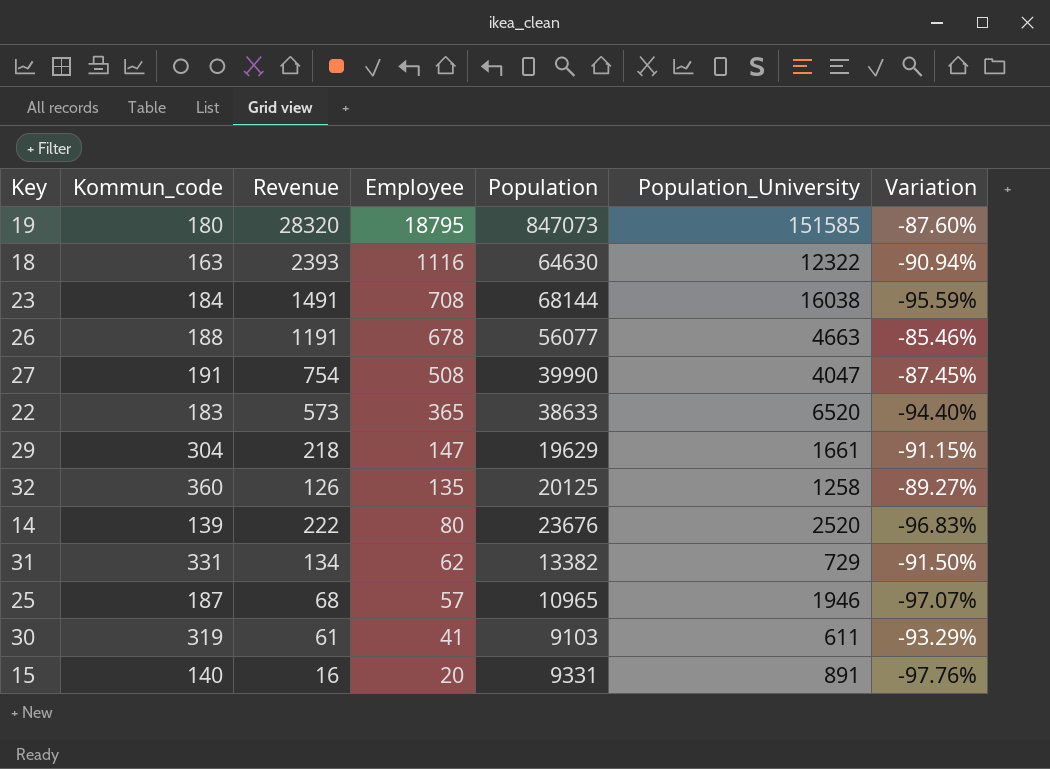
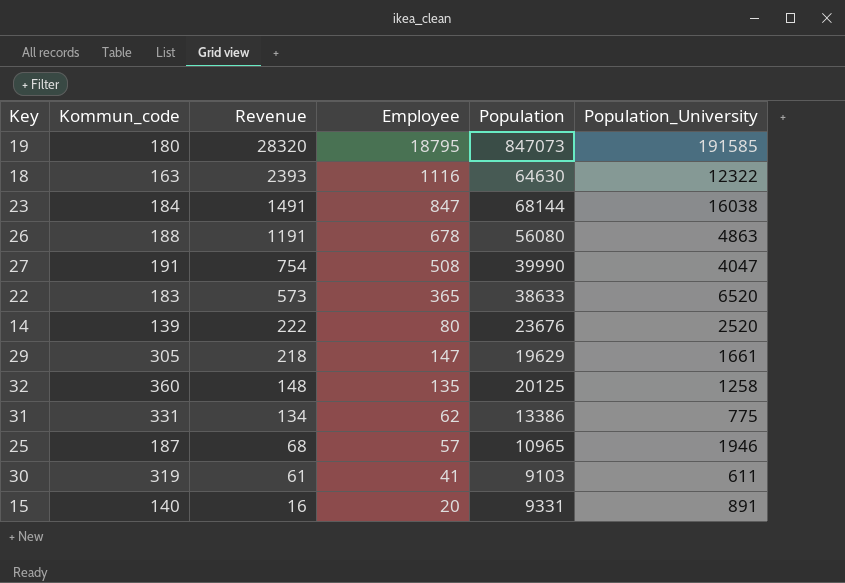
row order: Employee descending -> Revenue descending
column Variation | formula: ([Employee] - [Population_University]) / [Population_University] -> none
19 | Population_University: 151585 -> 191585
23 | Employee: 708 -> 847
26 | Population: 56077 -> 56080
26 | Population_University: 4663 -> 4863
29 | Kommun_code: 304 -> 305
32 | Revenue: 126 -> 148
31 | Population: 13382 -> 13386
31 | Population_University: 729 -> 775

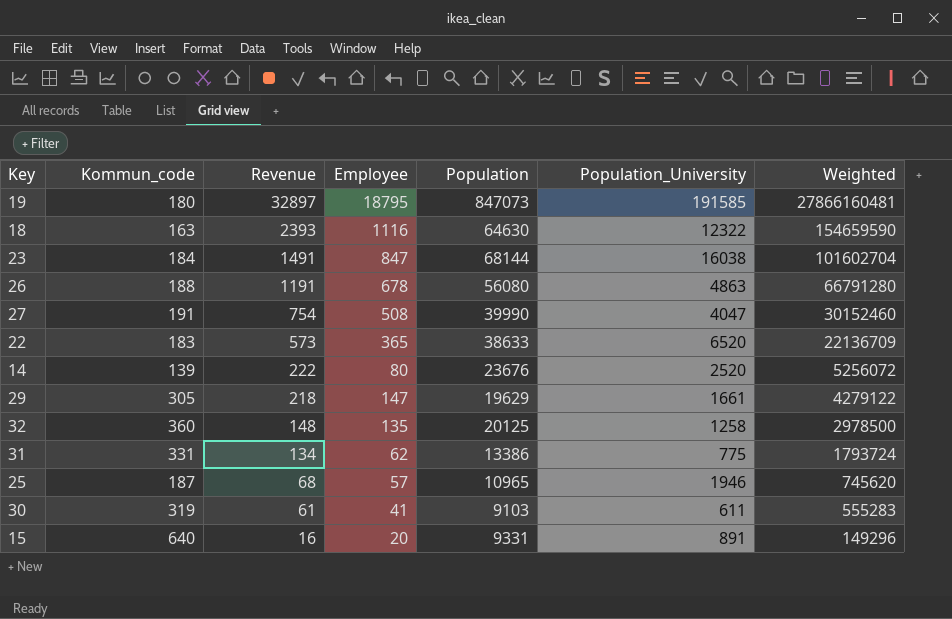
column Weighted | formula: none -> [Revenue] * [Population]
19 | Revenue: 28320 -> 32897
15 | Kommun_code: 140 -> 640

